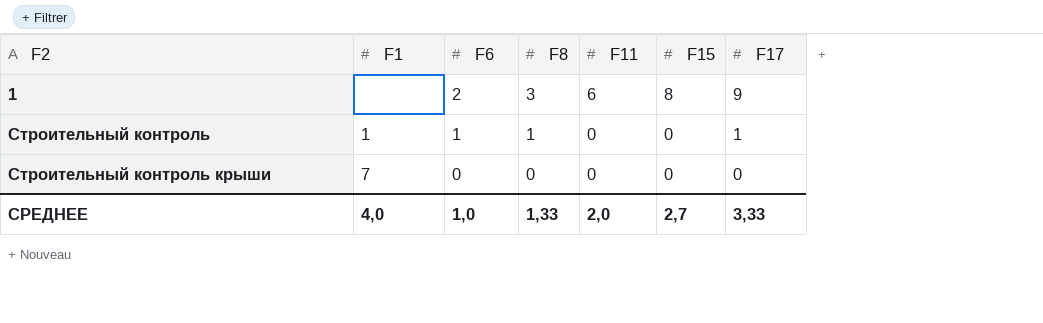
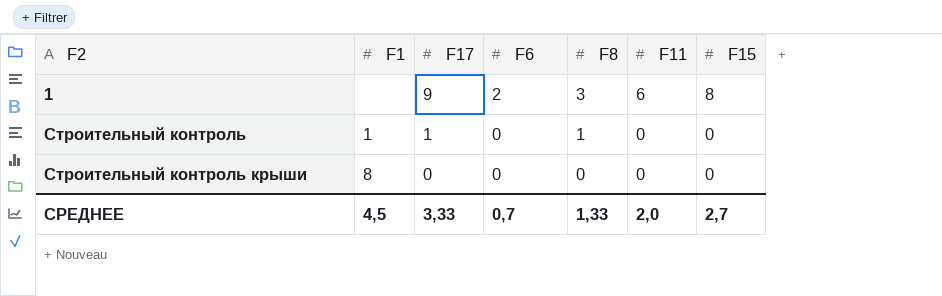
column F17 | position: 7 -> 3
Строительный контроль | F6: 1 -> 0
Строительный контроль крыши | F1: 7 -> 8
СРЕДНЕЕ | F1: 4,0 -> 4,5
СРЕДНЕЕ | F6: 1,0 -> 0,7

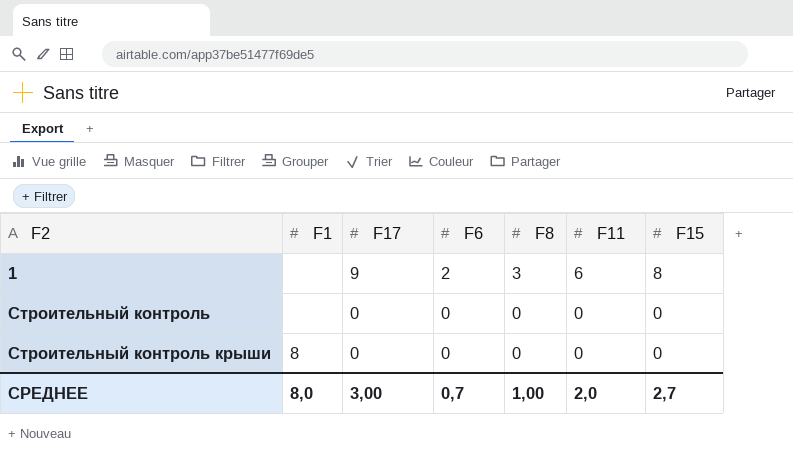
Строительный контроль | F1: 1 -> none
Строительный контроль | F17: 1 -> 0
Строительный контроль | F8: 1 -> 0
СРЕДНЕЕ | F1: 4,5 -> 8,0
СРЕДНЕЕ | F17: 3,33 -> 3,00
СРЕДНЕЕ | F8: 1,33 -> 1,00

